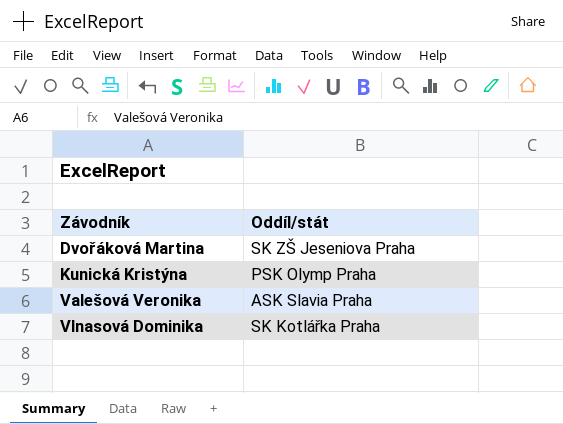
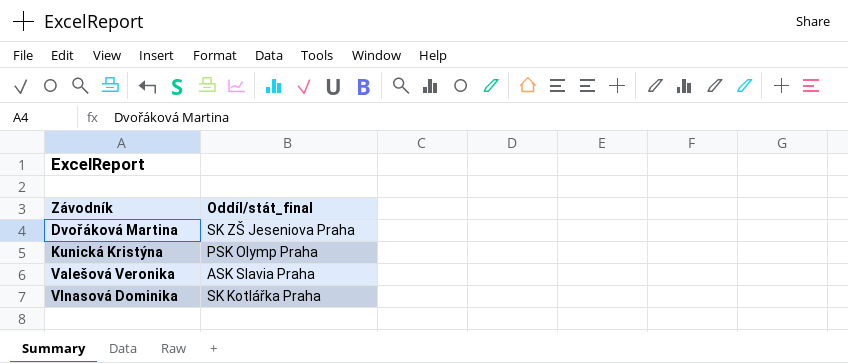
column name: Oddíl/stát -> Oddíl/stát_final

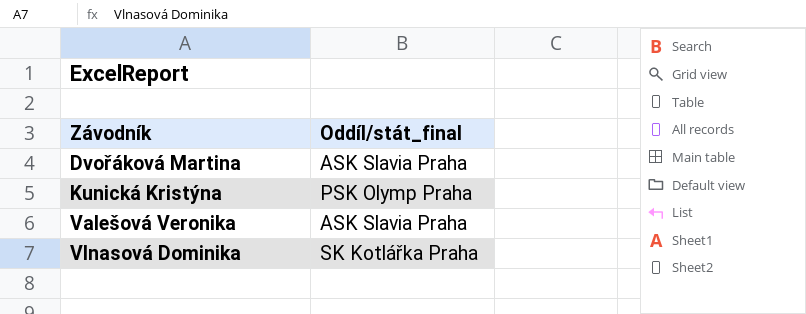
Dvořáková Martina | Oddíl/stát_final: SK ZŠ Jeseniova Praha -> ASK Slavia Praha

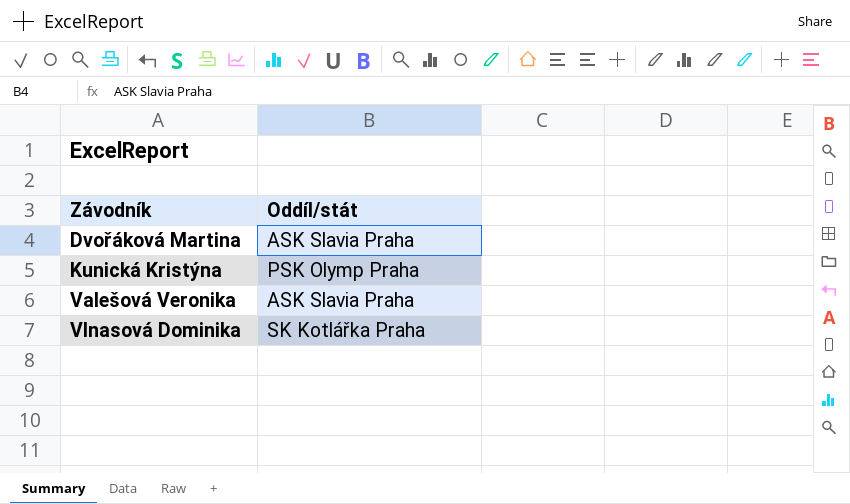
column name: Oddíl/stát_final -> Oddíl/stát

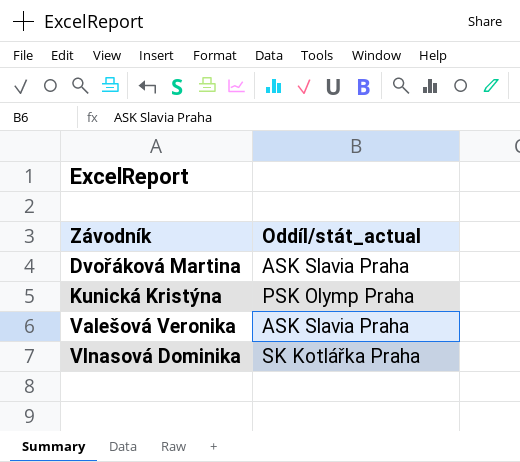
column name: Oddíl/stát -> Oddíl/stát_actual

